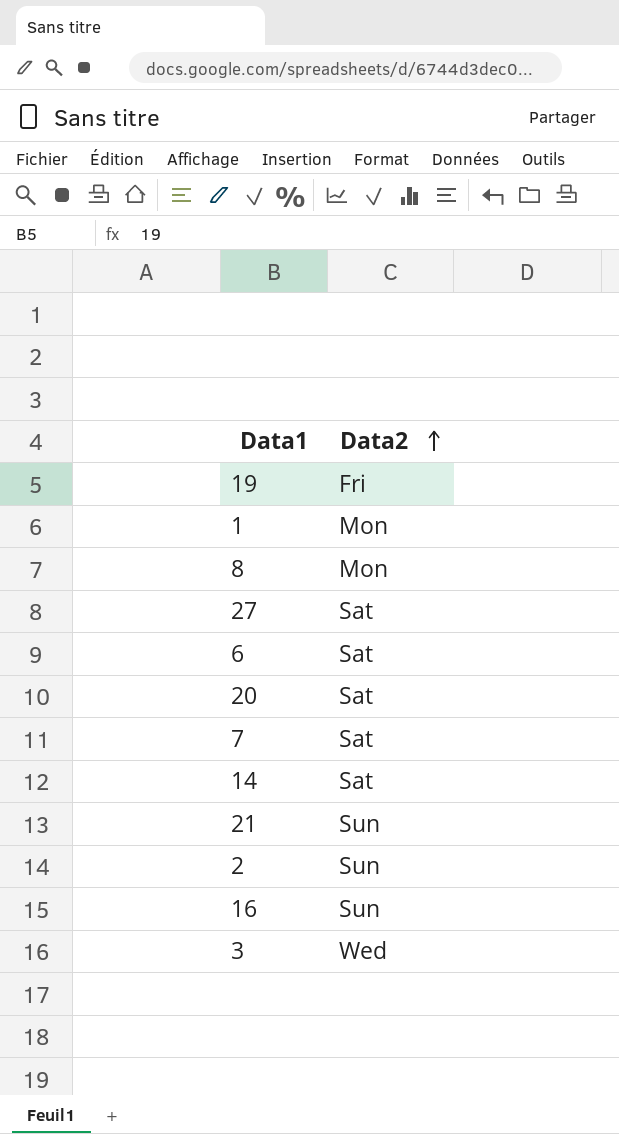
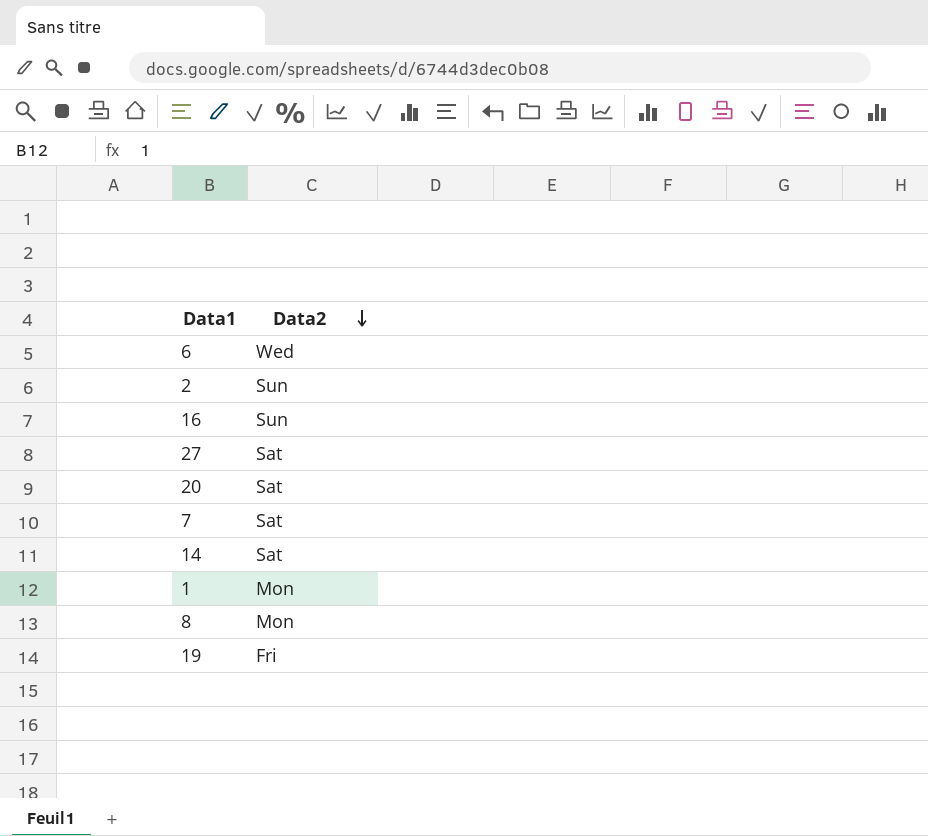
row order: Data2 ascending -> Data2 descending
row 21: Sun -> none
row 3: Wed -> none
6 | Data2: Sat -> Wed

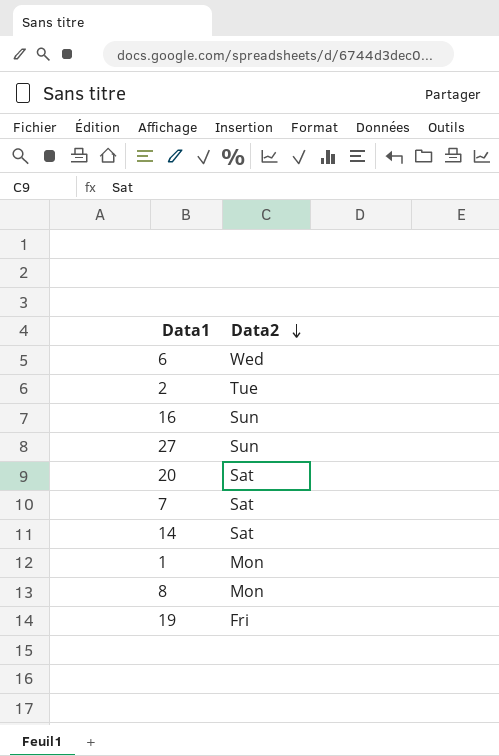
2 | Data2: Sun -> Tue
27 | Data2: Sat -> Sun

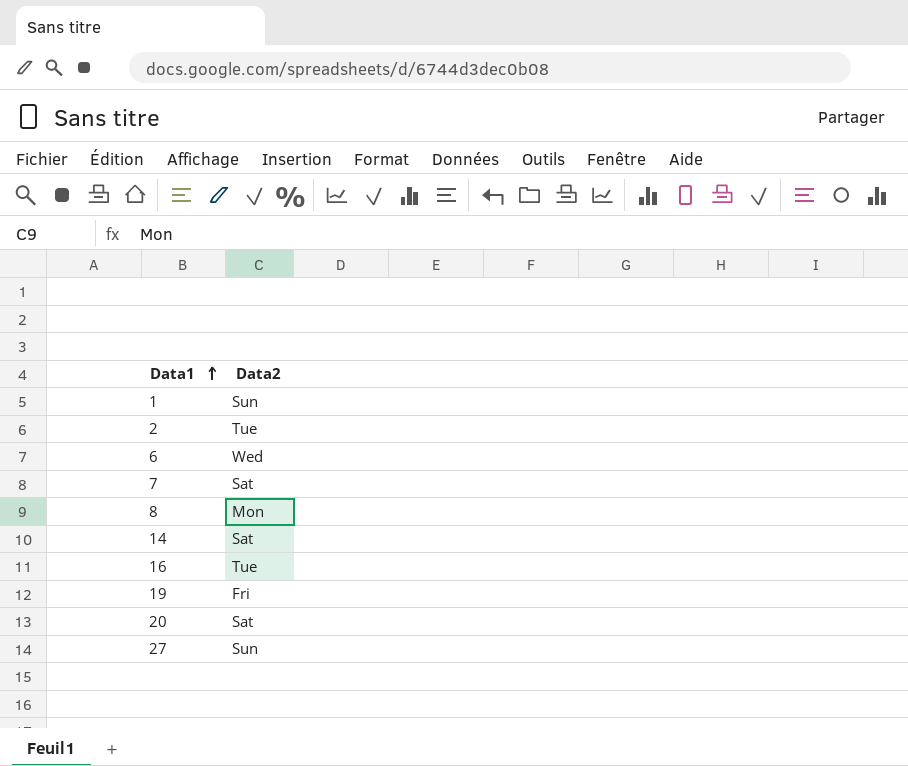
row order: Data2 descending -> Data1 ascending
1 | Data2: Mon -> Sun
16 | Data2: Sun -> Tue

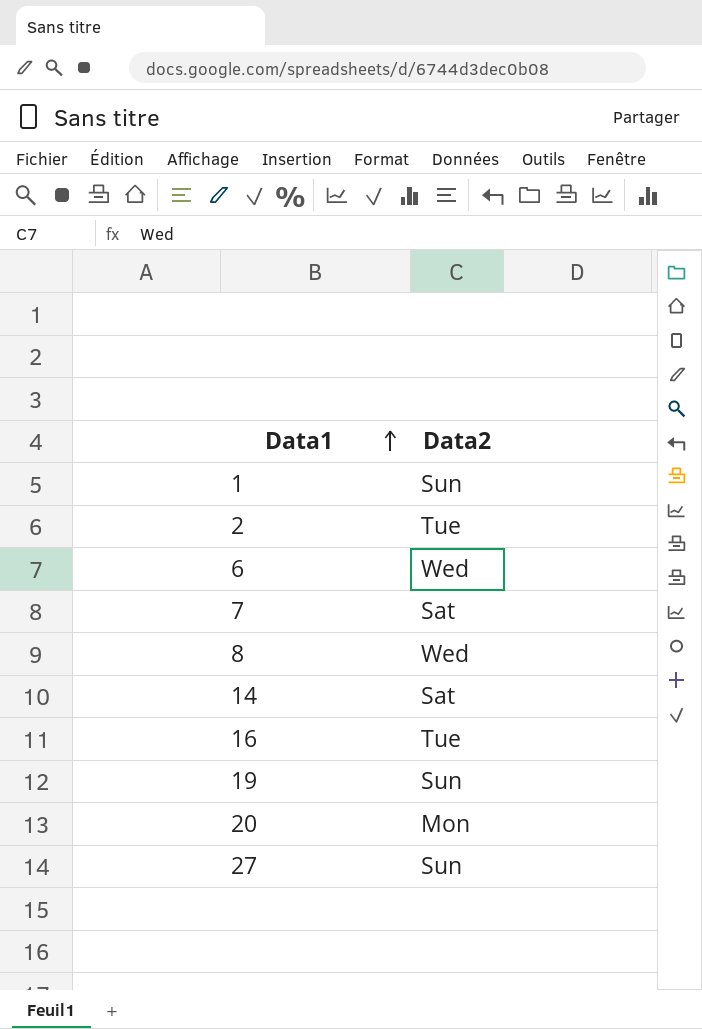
8 | Data2: Mon -> Wed
19 | Data2: Fri -> Sun
20 | Data2: Sat -> Mon

